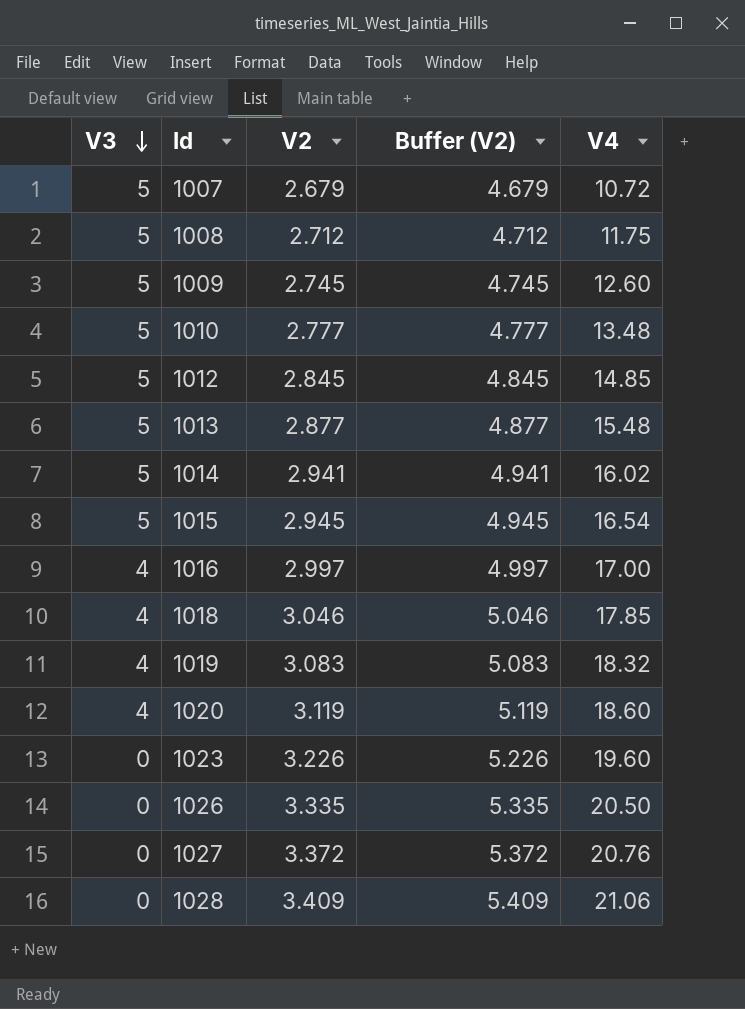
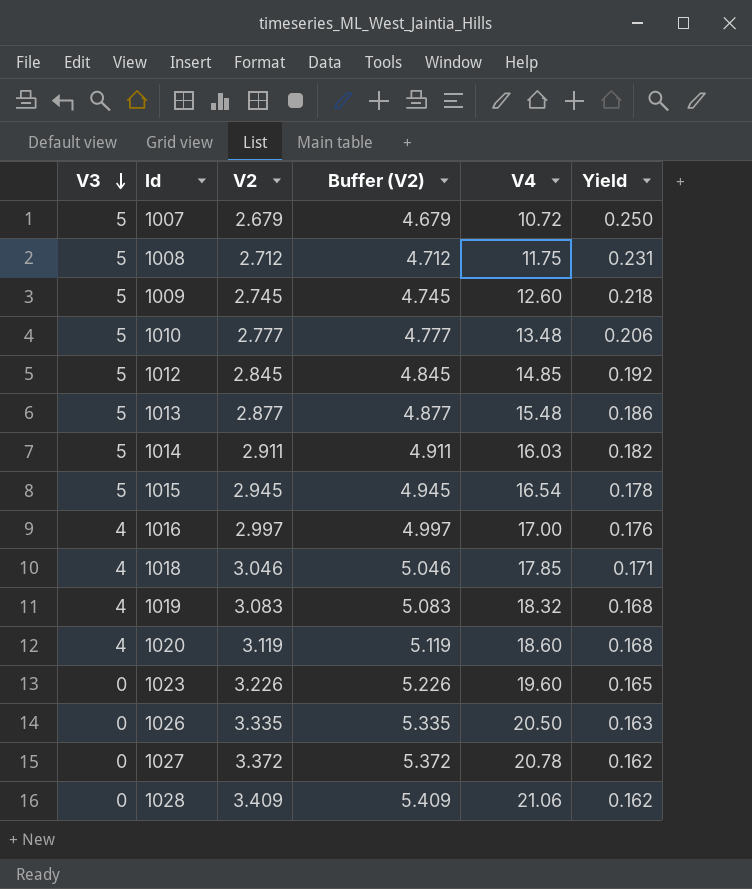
column Yield | formula: none -> [V2] / [V4]
1014 | V2: 2.941 -> 2.911
1014 | Buffer (V2): 4.941 -> 4.911
1014 | V4: 16.02 -> 16.03
1027 | V4: 20.76 -> 20.78

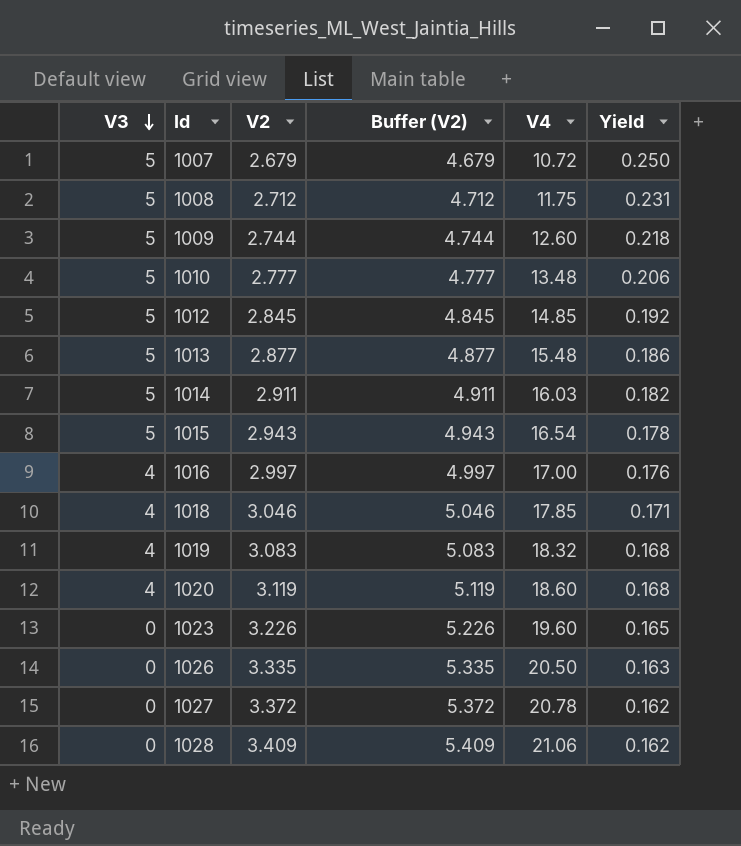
1009 | V2: 2.745 -> 2.744
1009 | Buffer (V2): 4.745 -> 4.744
1015 | V2: 2.945 -> 2.943
1015 | Buffer (V2): 4.945 -> 4.943

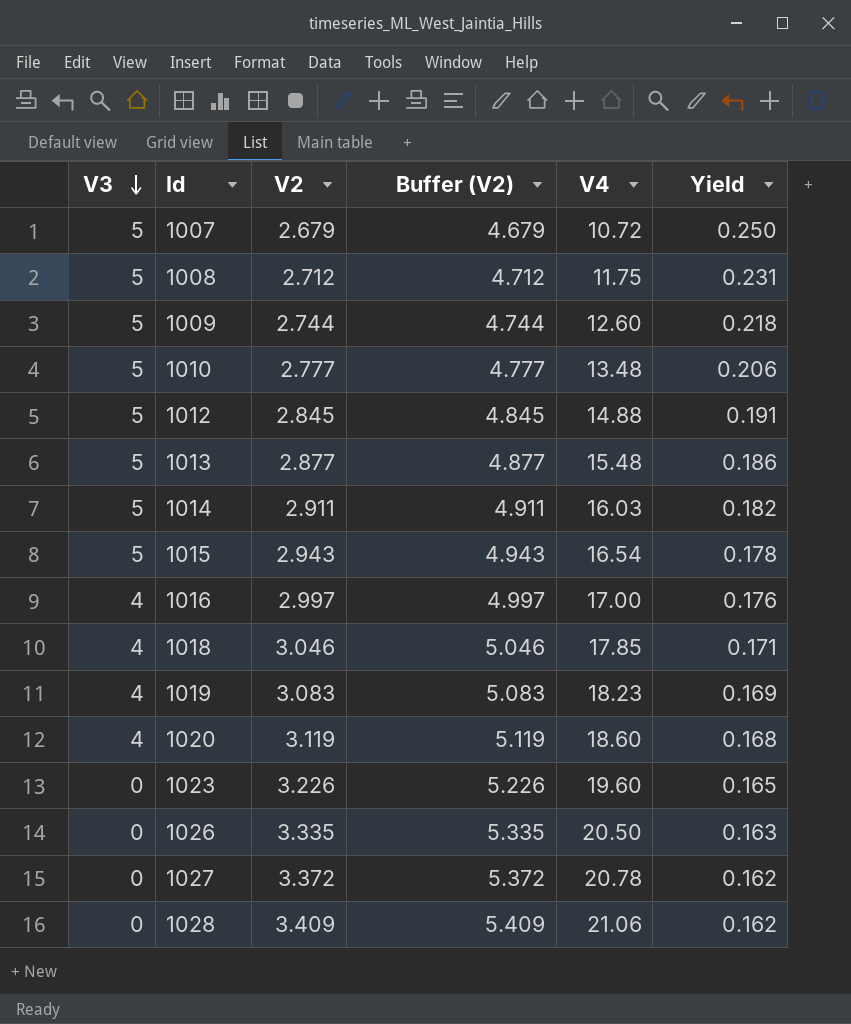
1012 | V4: 14.85 -> 14.88
1012 | Yield: 0.192 -> 0.191
1019 | V4: 18.32 -> 18.23
1019 | Yield: 0.168 -> 0.169

